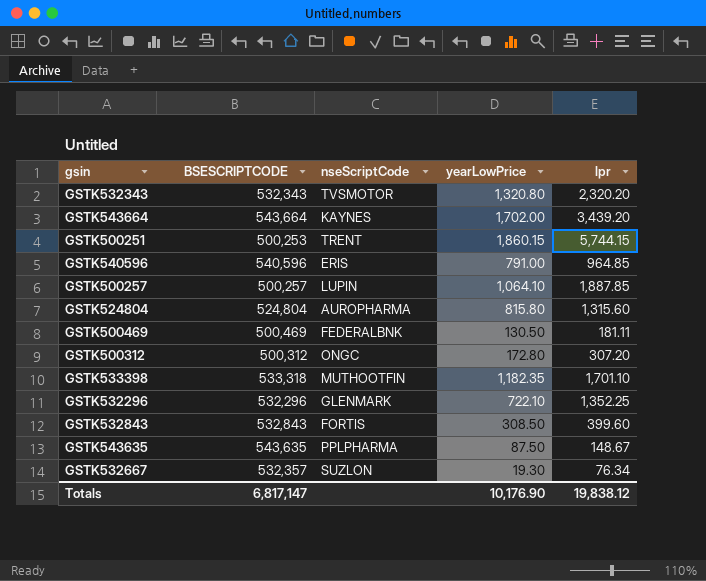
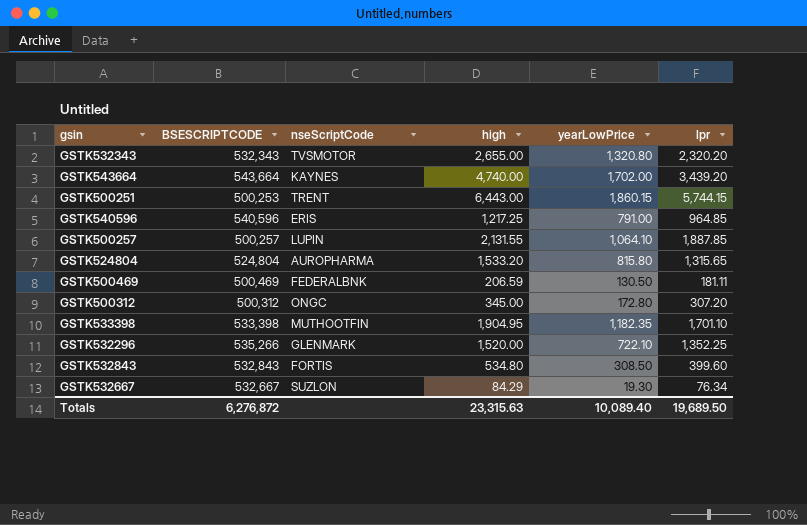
column high | position: none -> 4
row GSTK543635: 543,635 | PPLPHARMA | 87.50 | 148.67 -> none
GSTK524804 | lpr: 1,315.60 -> 1,315.65
GSTK533398 | BSESCRIPTCODE: 533,318 -> 533,398
GSTK532296 | BSESCRIPTCODE: 532,296 -> 535,266
GSTK532667 | BSESCRIPTCODE: 532,357 -> 532,667
Totals | BSESCRIPTCODE: 6,817,147 -> 6,276,872
Totals | yearLowPrice: 10,176.90 -> 10,089.40
Totals | lpr: 19,838.12 -> 19,689.50

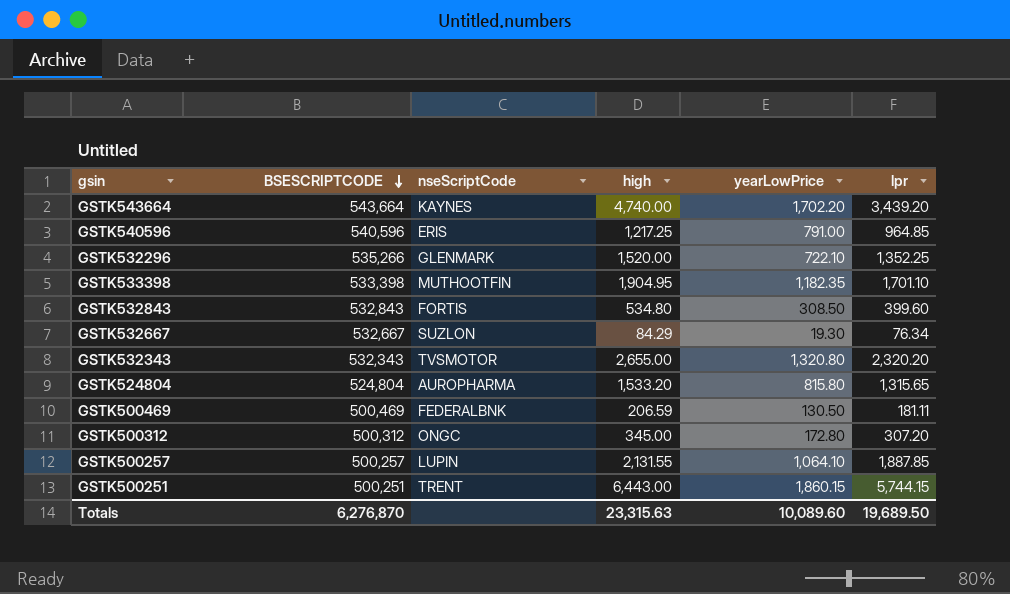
row order: none -> BSESCRIPTCODE descending
GSTK543664 | yearLowPrice: 1,702.00 -> 1,702.20
GSTK500251 | BSESCRIPTCODE: 500,253 -> 500,251
Totals | BSESCRIPTCODE: 6,276,872 -> 6,276,870
Totals | yearLowPrice: 10,089.40 -> 10,089.60

